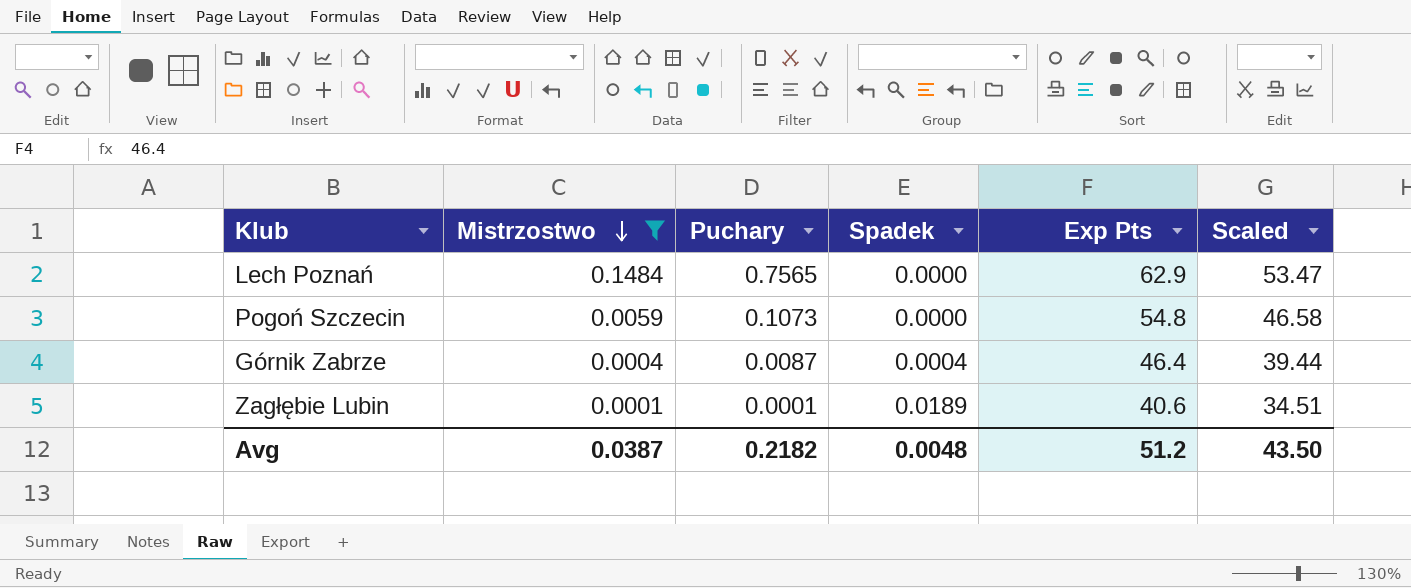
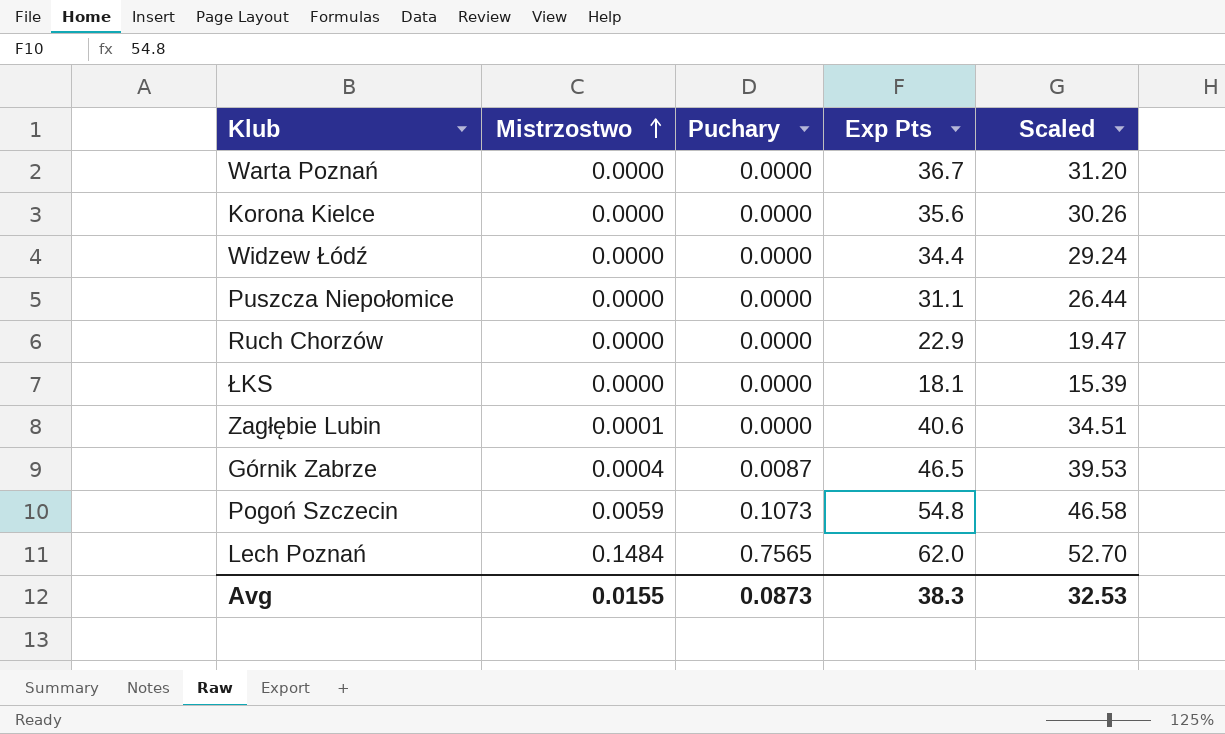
filter: Mistrzostwo != 0.0000 -> none
row order: Mistrzostwo descending -> Mistrzostwo ascending
column Spadek | position: 4 -> none
Zagłębie Lubin | Puchary: 0.0001 -> 0.0000
Górnik Zabrze | Exp Pts: 46.4 -> 46.5
Górnik Zabrze | Scaled: 39.44 -> 39.53
Lech Poznań | Exp Pts: 62.9 -> 62.0
Lech Poznań | Scaled: 53.47 -> 52.70
Avg | Mistrzostwo: 0.0387 -> 0.0155
Avg | Puchary: 0.2182 -> 0.0873
Avg | Exp Pts: 51.2 -> 38.3
Avg | Scaled: 43.50 -> 32.53

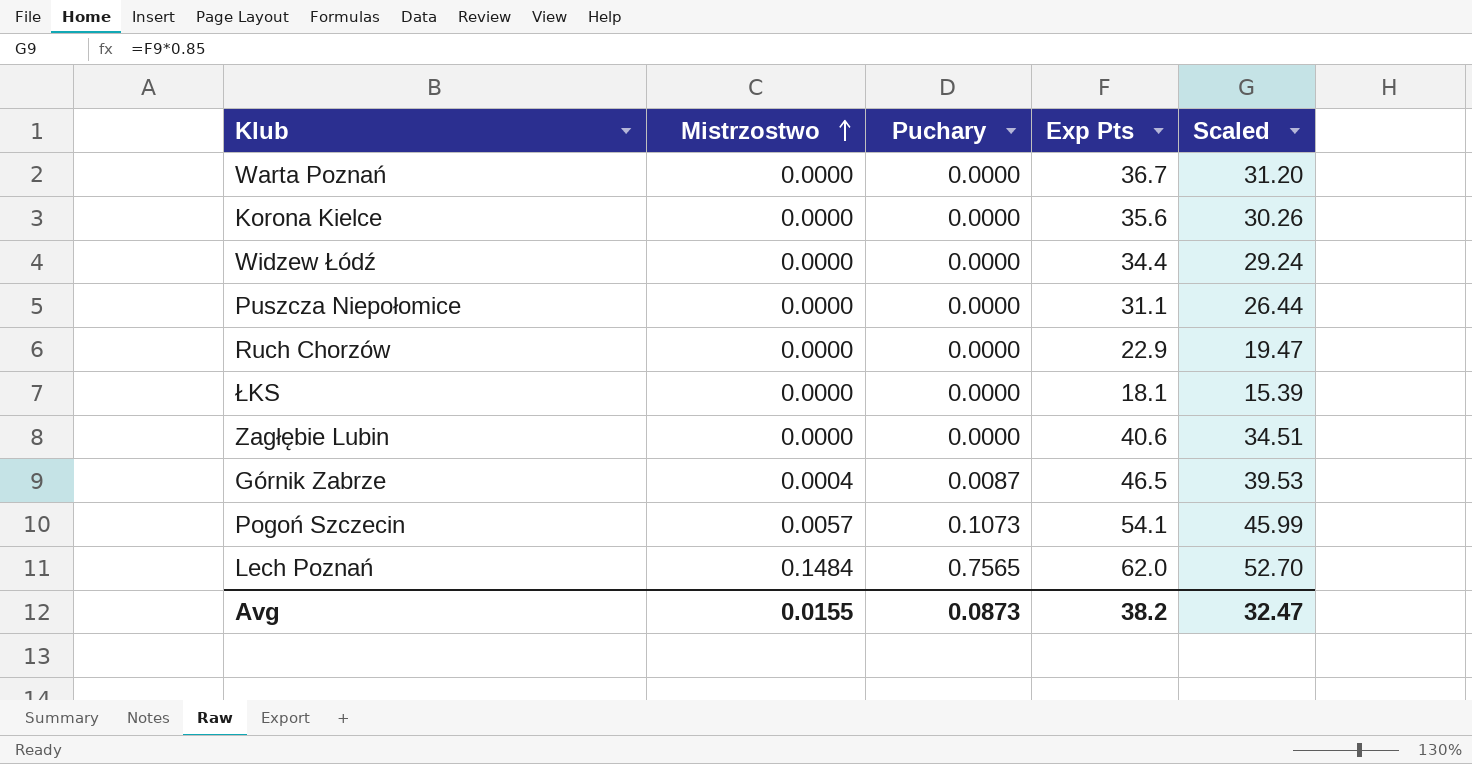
Zagłębie Lubin | Mistrzostwo: 0.0001 -> 0.0000
Pogoń Szczecin | Mistrzostwo: 0.0059 -> 0.0057
Pogoń Szczecin | Exp Pts: 54.8 -> 54.1
Pogoń Szczecin | Scaled: 46.58 -> 45.99
Avg | Exp Pts: 38.3 -> 38.2
Avg | Scaled: 32.53 -> 32.47

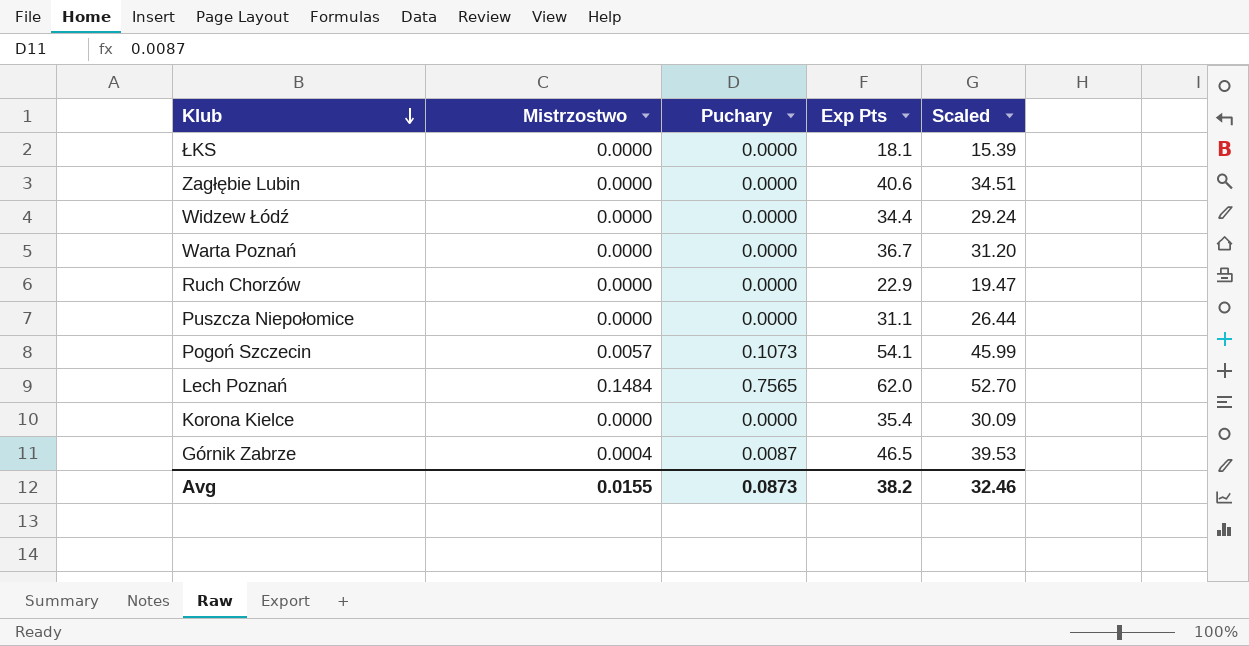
row order: Mistrzostwo ascending -> Klub descending
Korona Kielce | Exp Pts: 35.6 -> 35.4
Korona Kielce | Scaled: 30.26 -> 30.09
Avg | Scaled: 32.47 -> 32.46

